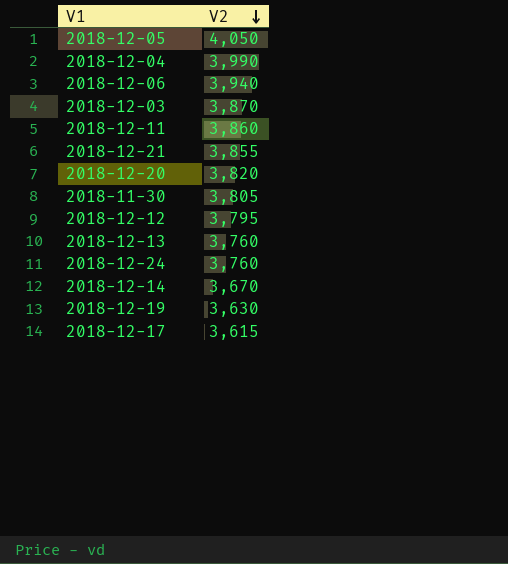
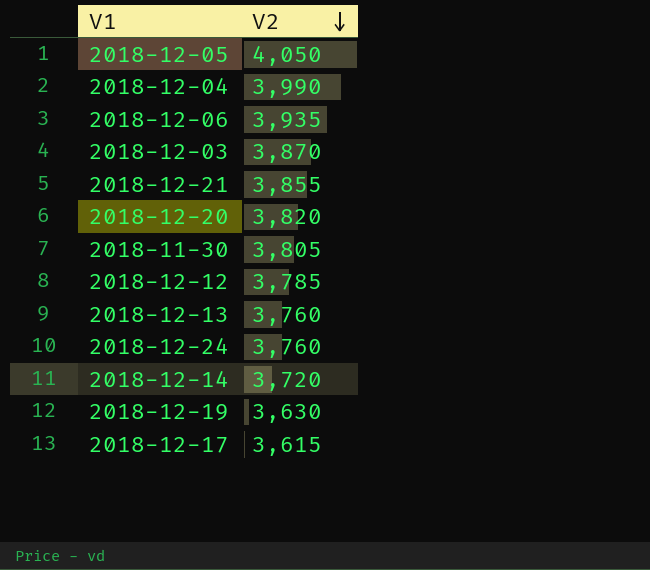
row 2018-12-11: 3,860 -> none
2018-12-06 | V2: 3,940 -> 3,935
2018-12-12 | V2: 3,795 -> 3,785
2018-12-14 | V2: 3,670 -> 3,720

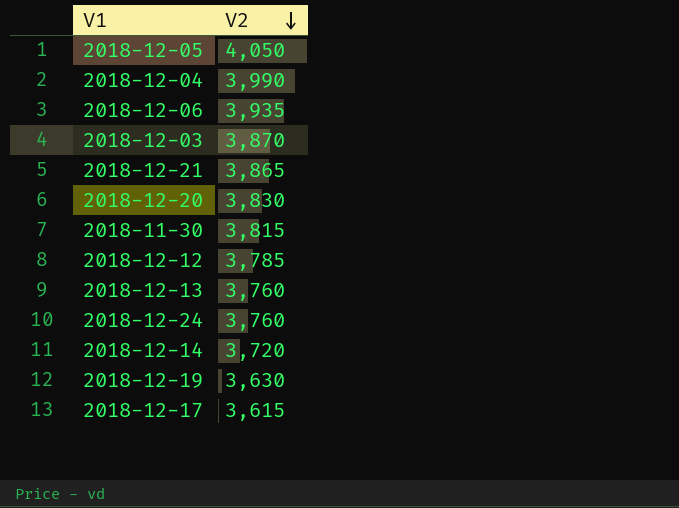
2018-12-21 | V2: 3,855 -> 3,865
2018-12-20 | V2: 3,820 -> 3,830
2018-11-30 | V2: 3,805 -> 3,815

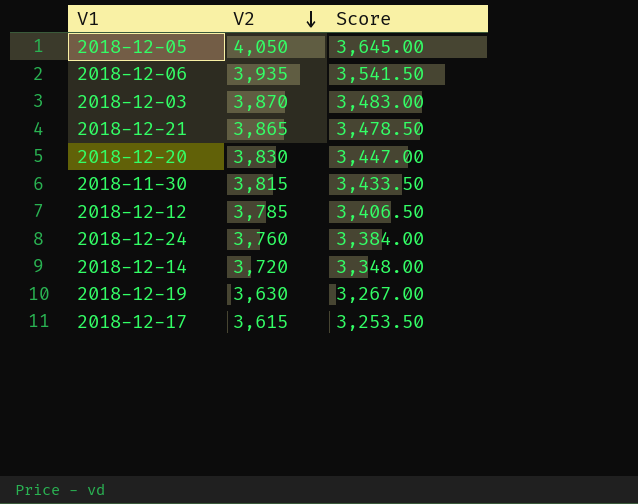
column Score | formula: none -> [V2] * 0.9
row 2018-12-04: 3,990 -> none
row 2018-12-13: 3,760 -> none

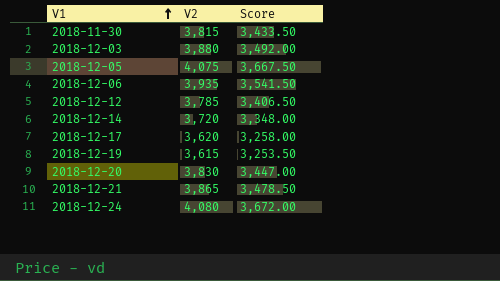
row order: V2 descending -> V1 ascending
2018-12-03 | V2: 3,870 -> 3,880
2018-12-03 | Score: 3,483.00 -> 3,492.00
2018-12-05 | V2: 4,050 -> 4,075
2018-12-05 | Score: 3,645.00 -> 3,667.50
2018-12-17 | V2: 3,615 -> 3,620
2018-12-17 | Score: 3,253.50 -> 3,258.00
2018-12-19 | V2: 3,630 -> 3,615
2018-12-19 | Score: 3,267.00 -> 3,253.50
2018-12-24 | V2: 3,760 -> 4,080
2018-12-24 | Score: 3,384.00 -> 3,672.00

